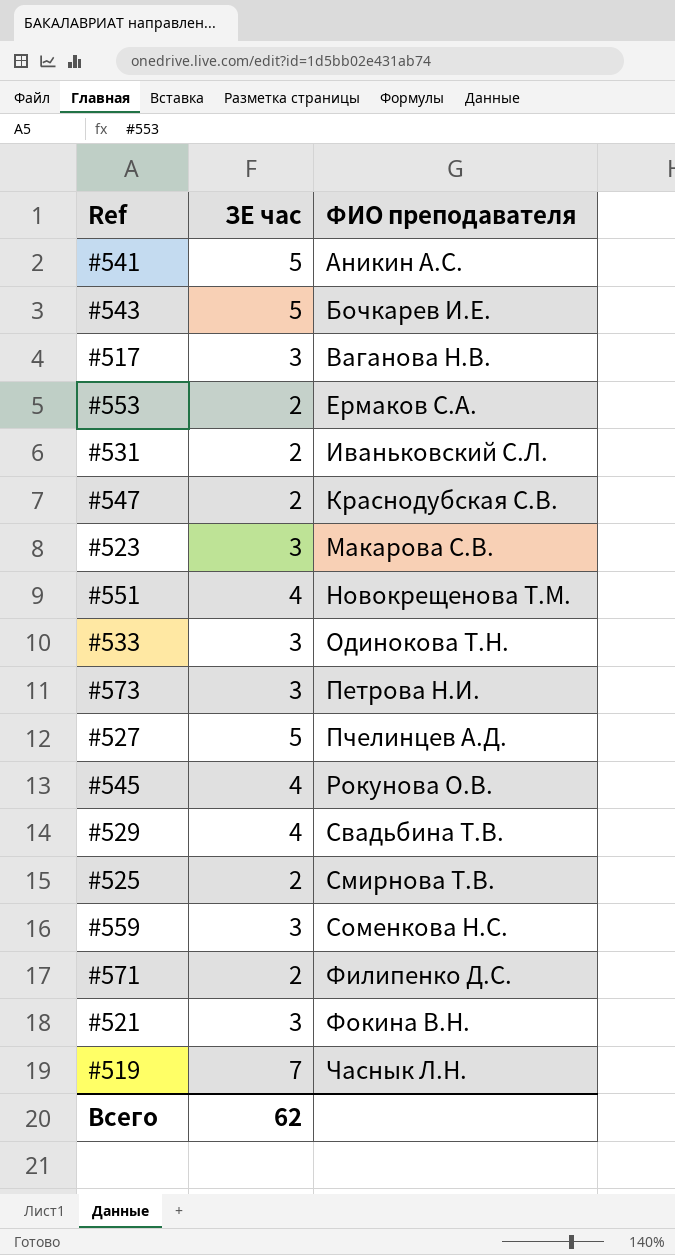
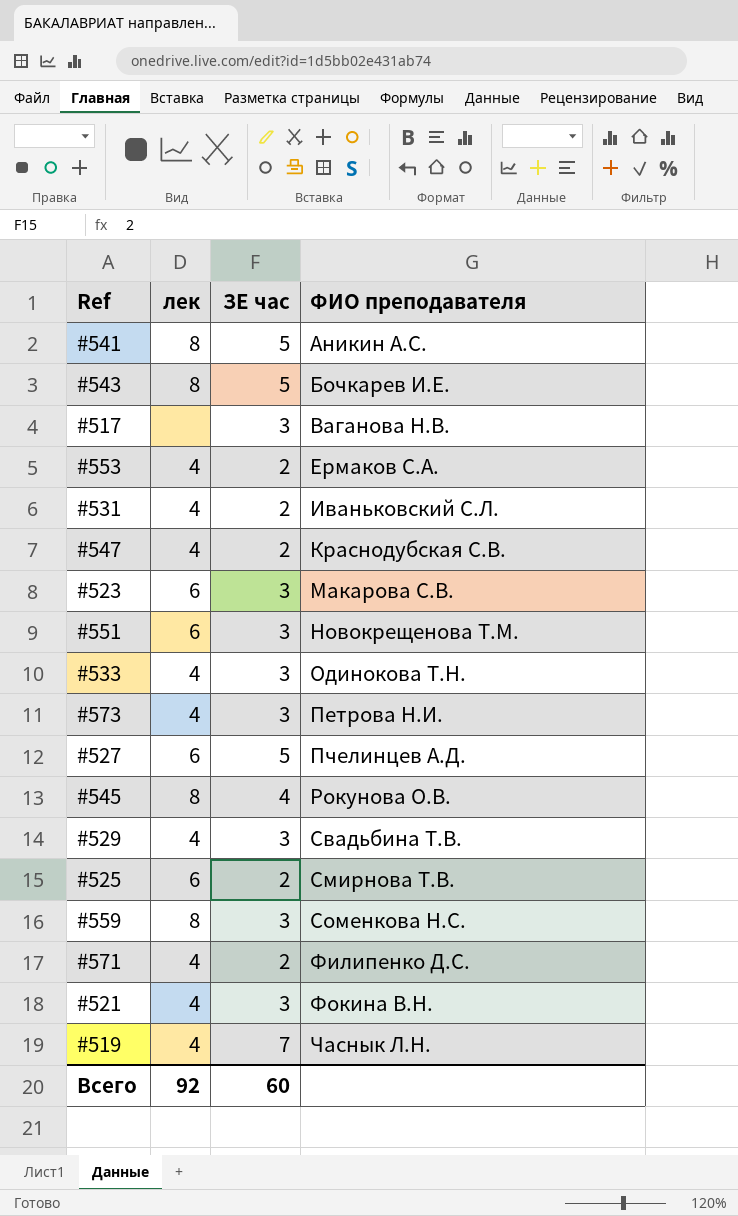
column лек | position: none -> 2
#551 | ЗЕ час: 4 -> 3
#529 | ЗЕ час: 4 -> 3
Всего | ЗЕ час: 62 -> 60

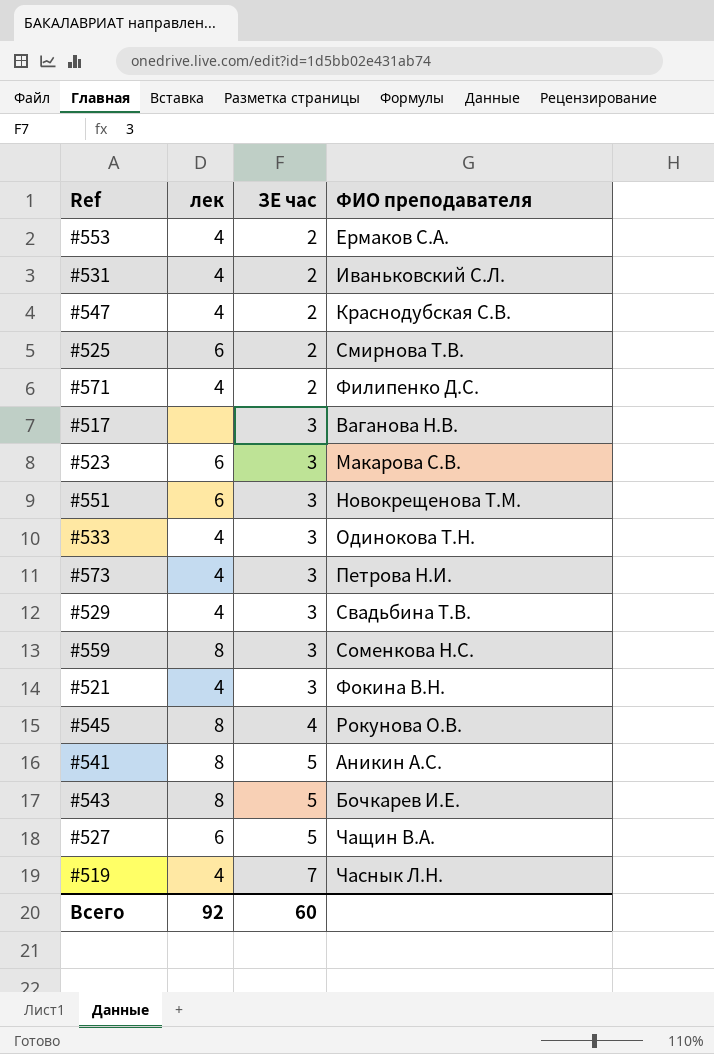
row order: ФИО преподавателя ascending -> ЗЕ час ascending
#527 | ФИО преподавателя: Пчелинцев А.Д. -> Чащин В.А.

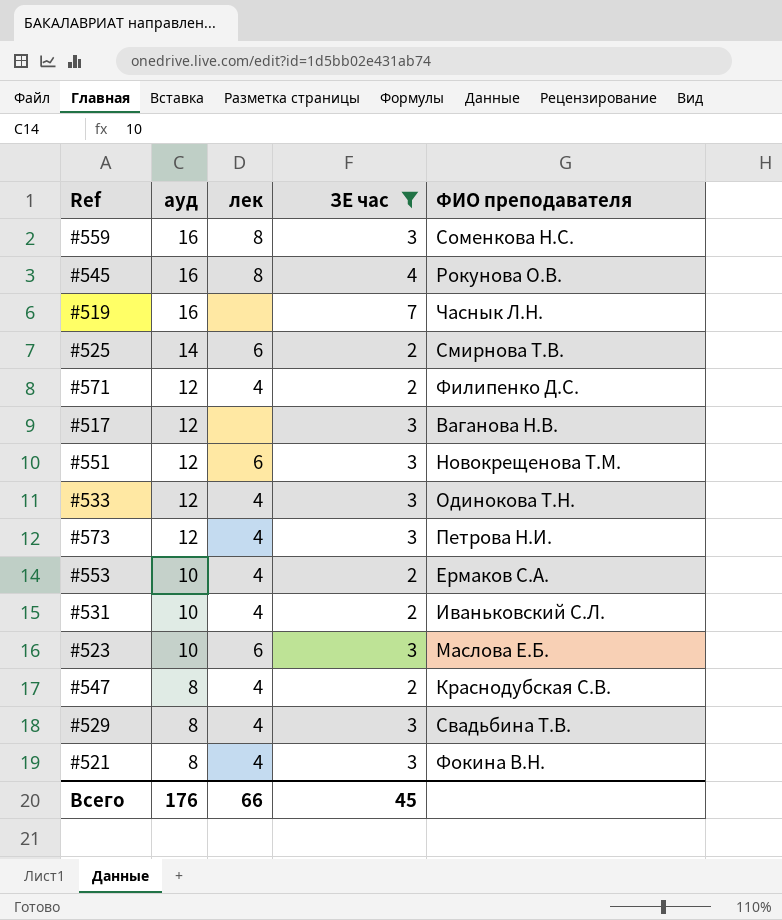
filter: none -> ЗЕ час != 5
row order: ЗЕ час ascending -> ауд descending
column ауд | position: none -> 2
#519 | лек: 4 -> none
#523 | ФИО преподавателя: Макарова С.В. -> Маслова Е.Б.
Всего | лек: 92 -> 66
Всего | ЗЕ час: 60 -> 45

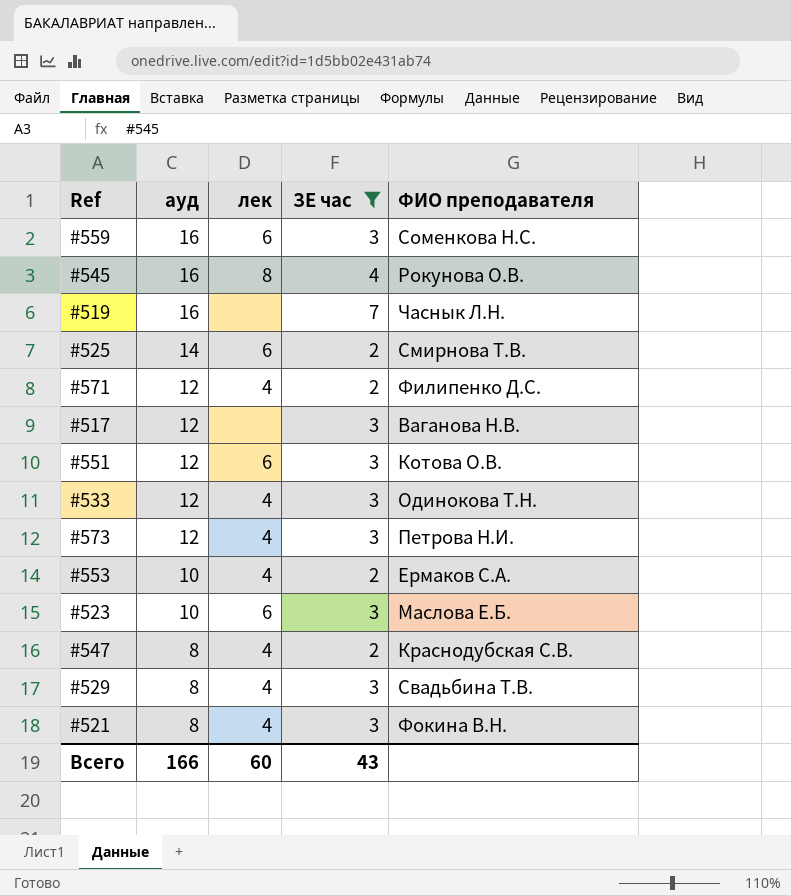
row #531: 10 | 4 | 2 | Иваньковский С.Л. -> none
#559 | лек: 8 -> 6
#551 | ФИО преподавателя: Новокрещенова Т.М. -> Котова О.В.
Всего | ауд: 176 -> 166
Всего | лек: 66 -> 60
Всего | ЗЕ час: 45 -> 43

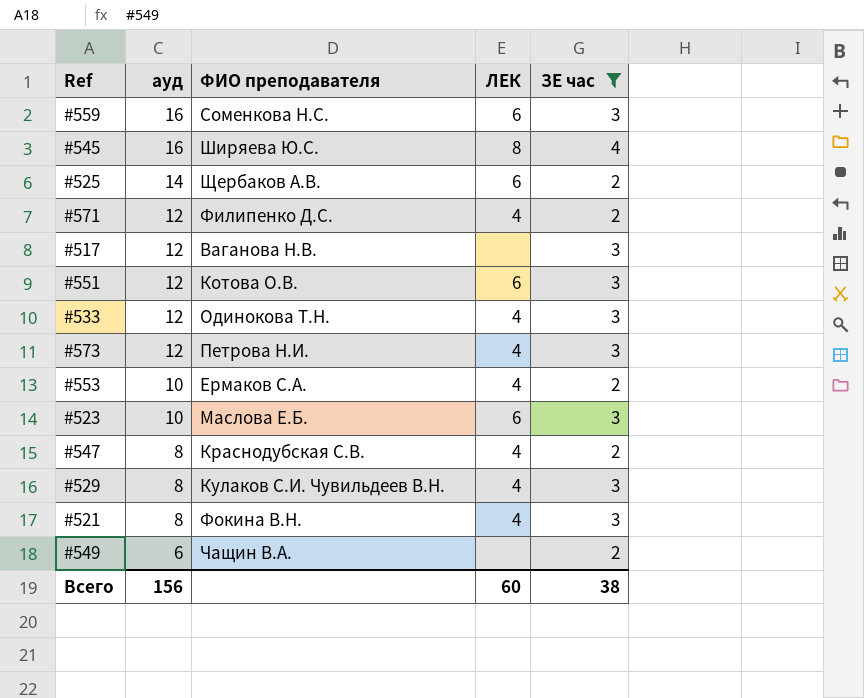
column ФИО преподавателя | position: 5 -> 3
column name: лек -> ЛЕК
row #519: 16 | none | 7 | Часнык Л.Н. -> none
#545 | ФИО преподавателя: Рокунова О.В. -> Ширяева Ю.С.
#525 | ФИО преподавателя: Смирнова Т.В. -> Щербаков А.В.
#529 | ФИО преподавателя: Свадьбина Т.В. -> Кулаков С.И. Чувильдеев В.Н.
row #549: none -> 6 | Чащин В.А. | none | 2
Всего | ауд: 166 -> 156
Всего | ЗЕ час: 43 -> 38

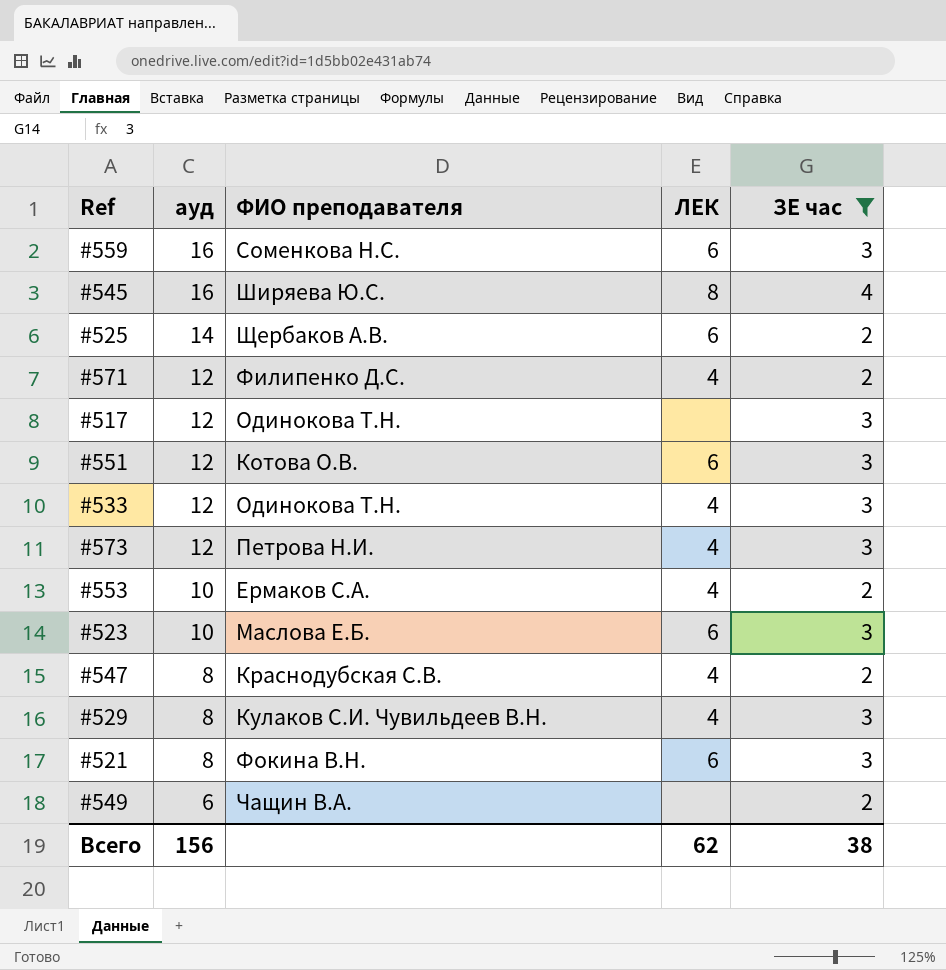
#517 | ФИО преподавателя: Ваганова Н.В. -> Одинокова Т.Н.
#521 | ЛЕК: 4 -> 6
Всего | ЛЕК: 60 -> 62

